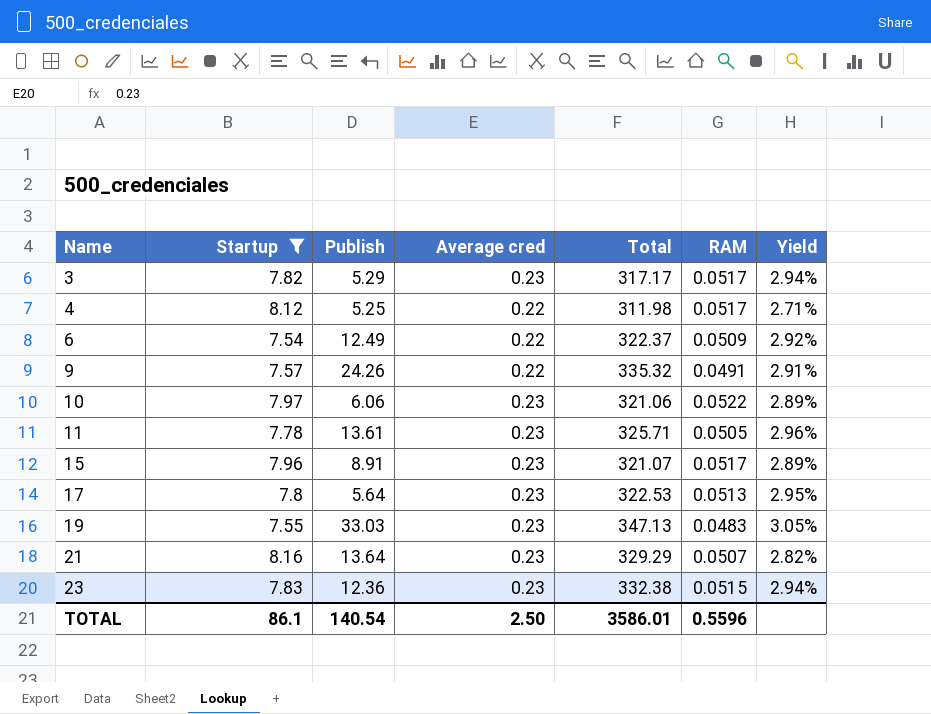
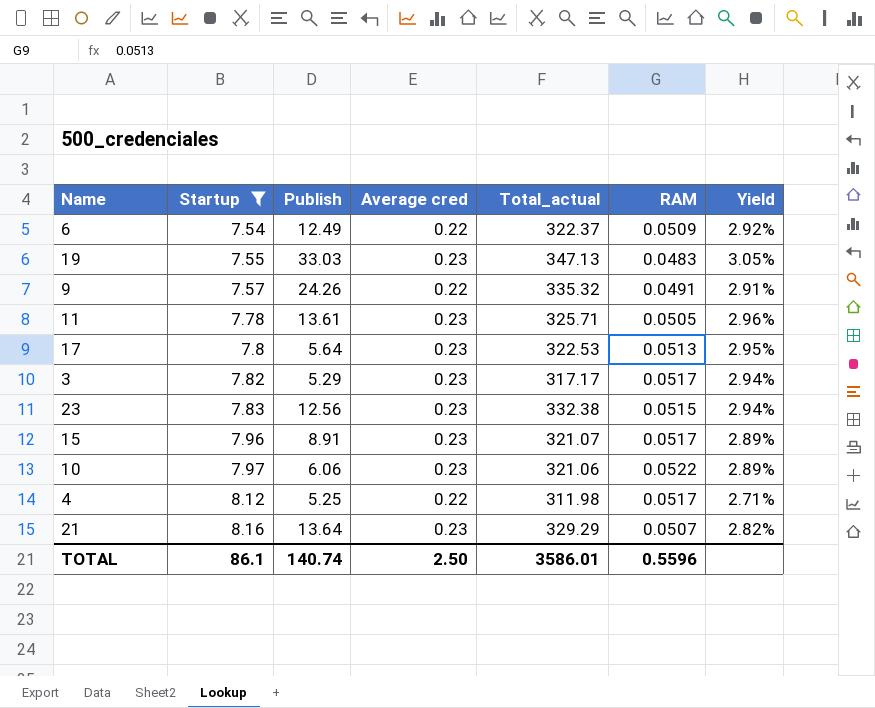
row order: Name ascending -> Startup ascending
column name: Total -> Total_actual
23 | Publish: 12.36 -> 12.56
TOTAL | Publish: 140.54 -> 140.74

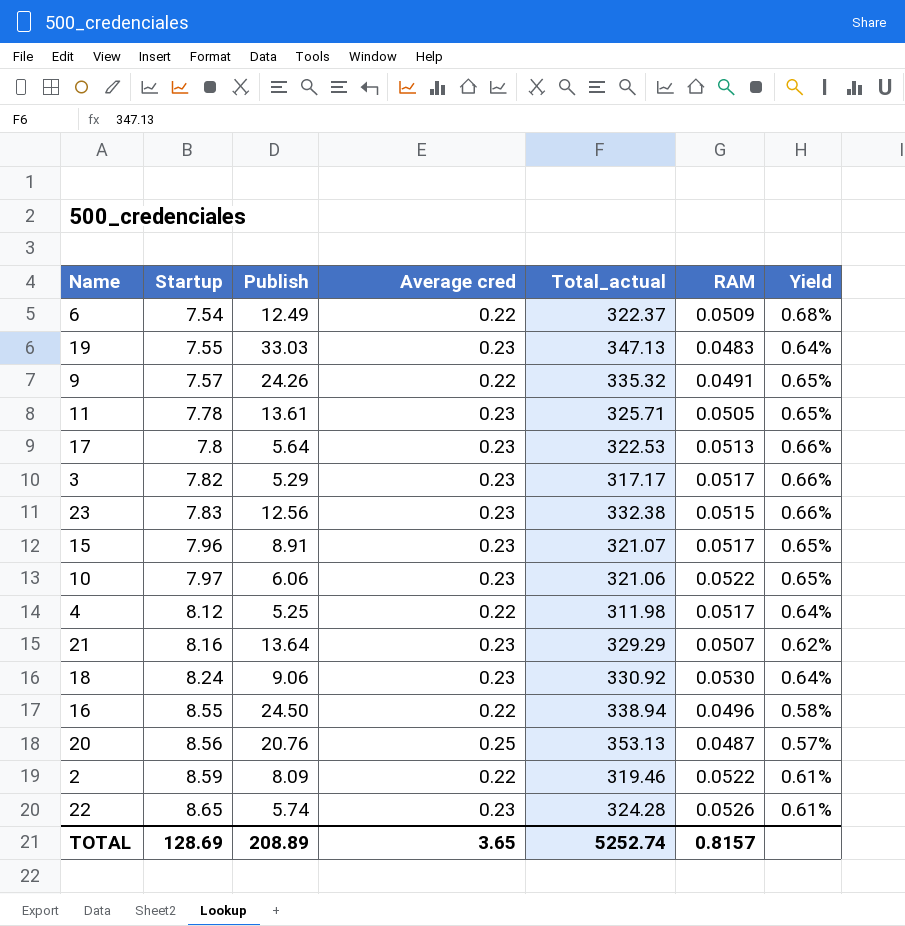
filter: Startup <= 8.16 -> none
column Yield | formula: [Average cred] / [Startup] -> [RAM] / [Startup]
TOTAL | Startup: 86.1 -> 128.69
TOTAL | Publish: 140.74 -> 208.89
TOTAL | Average cred: 2.50 -> 3.65
TOTAL | Total_actual: 3586.01 -> 5252.74
TOTAL | RAM: 0.5596 -> 0.8157

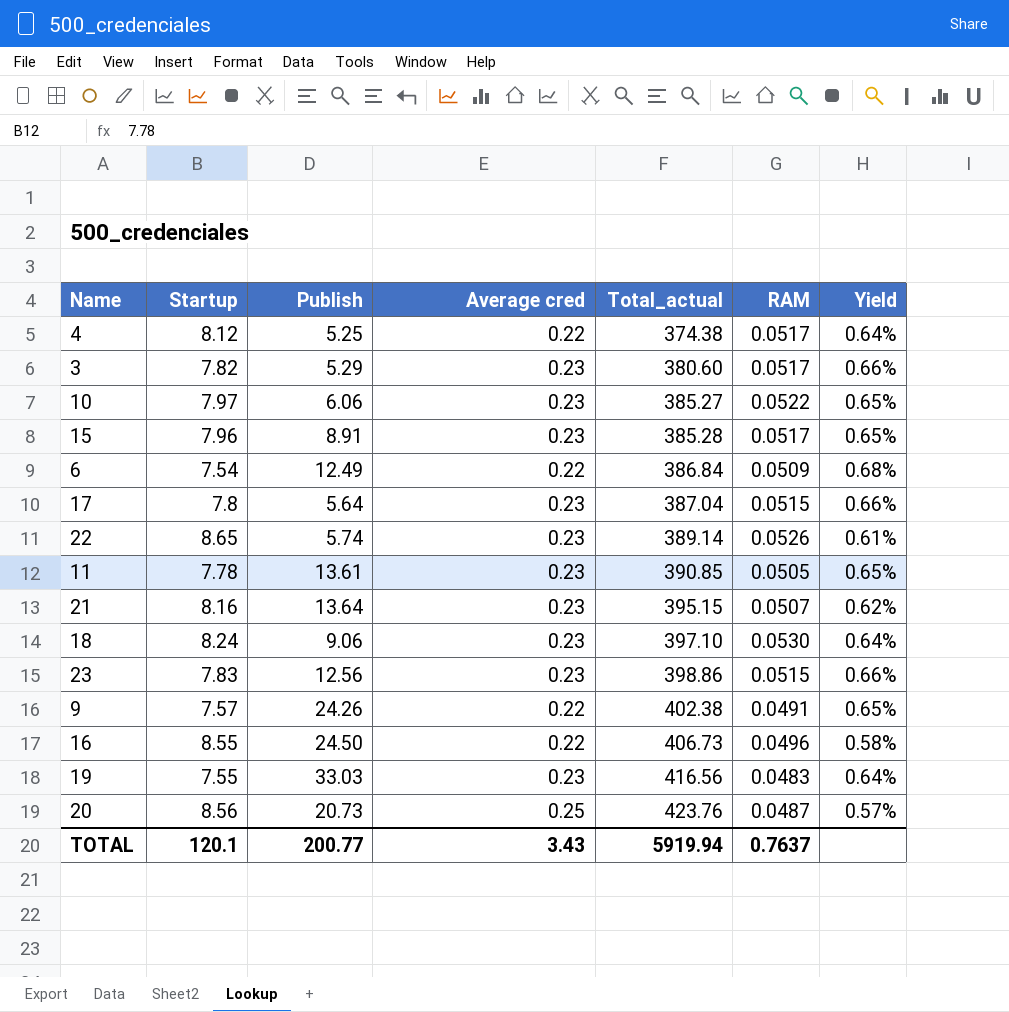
row order: Startup ascending -> Total_actual ascending
row 2: 8.59 | 8.09 | 0.22 | 319.46 | 0.0522 | 0.61% -> none
4 | Total_actual: 311.98 -> 374.38
3 | Total_actual: 317.17 -> 380.60
10 | Total_actual: 321.06 -> 385.27
15 | Total_actual: 321.07 -> 385.28
6 | Total_actual: 322.37 -> 386.84
17 | Total_actual: 322.53 -> 387.04
17 | RAM: 0.0513 -> 0.0515
22 | Total_actual: 324.28 -> 389.14
11 | Total_actual: 325.71 -> 390.85
21 | Total_actual: 329.29 -> 395.15
18 | Total_actual: 330.92 -> 397.10
23 | Total_actual: 332.38 -> 398.86
9 | Total_actual: 335.32 -> 402.38
16 | Total_actual: 338.94 -> 406.73
19 | Total_actual: 347.13 -> 416.56
20 | Publish: 20.76 -> 20.73
20 | Total_actual: 353.13 -> 423.76
TOTAL | Startup: 128.69 -> 120.1
TOTAL | Publish: 208.89 -> 200.77
TOTAL | Average cred: 3.65 -> 3.43
TOTAL | Total_actual: 5252.74 -> 5919.94
TOTAL | RAM: 0.8157 -> 0.7637

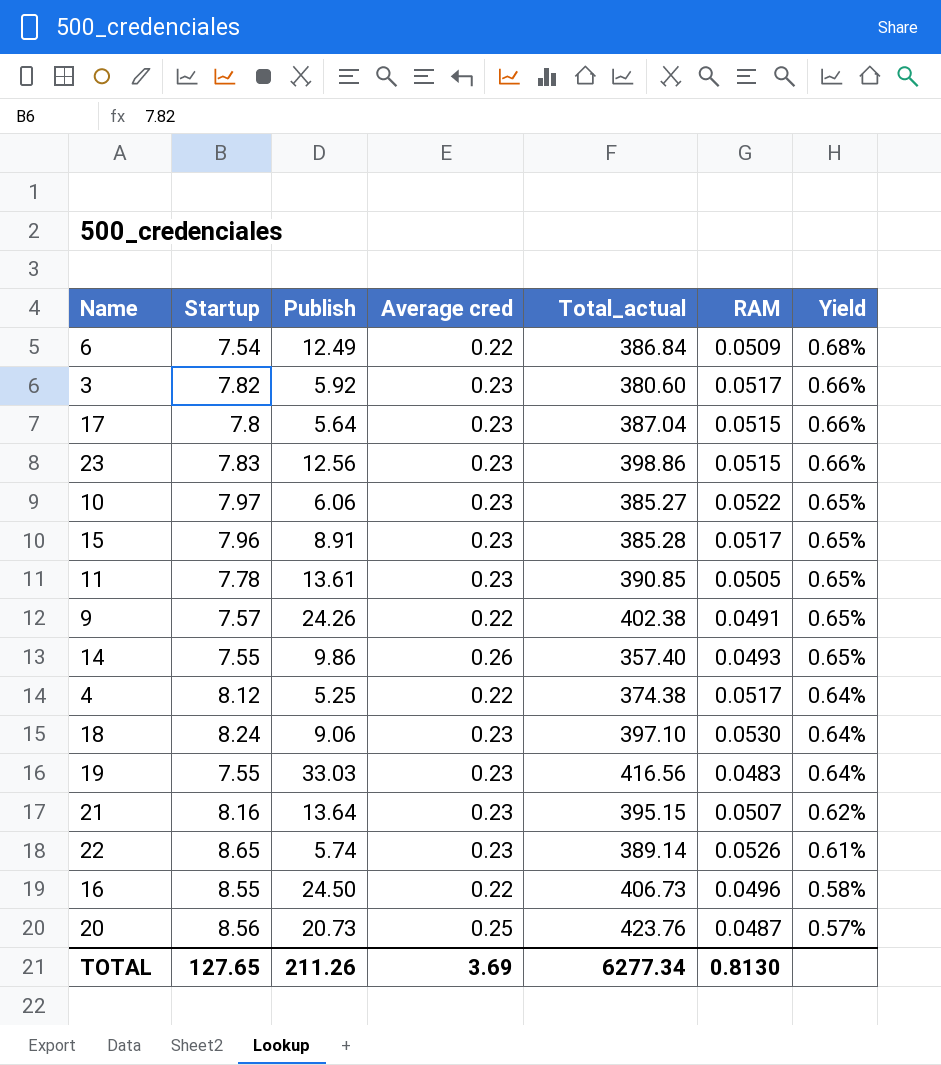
row order: Total_actual ascending -> Yield descending
3 | Publish: 5.29 -> 5.92
row 14: none -> 7.55 | 9.86 | 0.26 | 357.40 | 0.0493 | 0.65%
TOTAL | Startup: 120.1 -> 127.65
TOTAL | Publish: 200.77 -> 211.26
TOTAL | Average cred: 3.43 -> 3.69
TOTAL | Total_actual: 5919.94 -> 6277.34
TOTAL | RAM: 0.7637 -> 0.8130

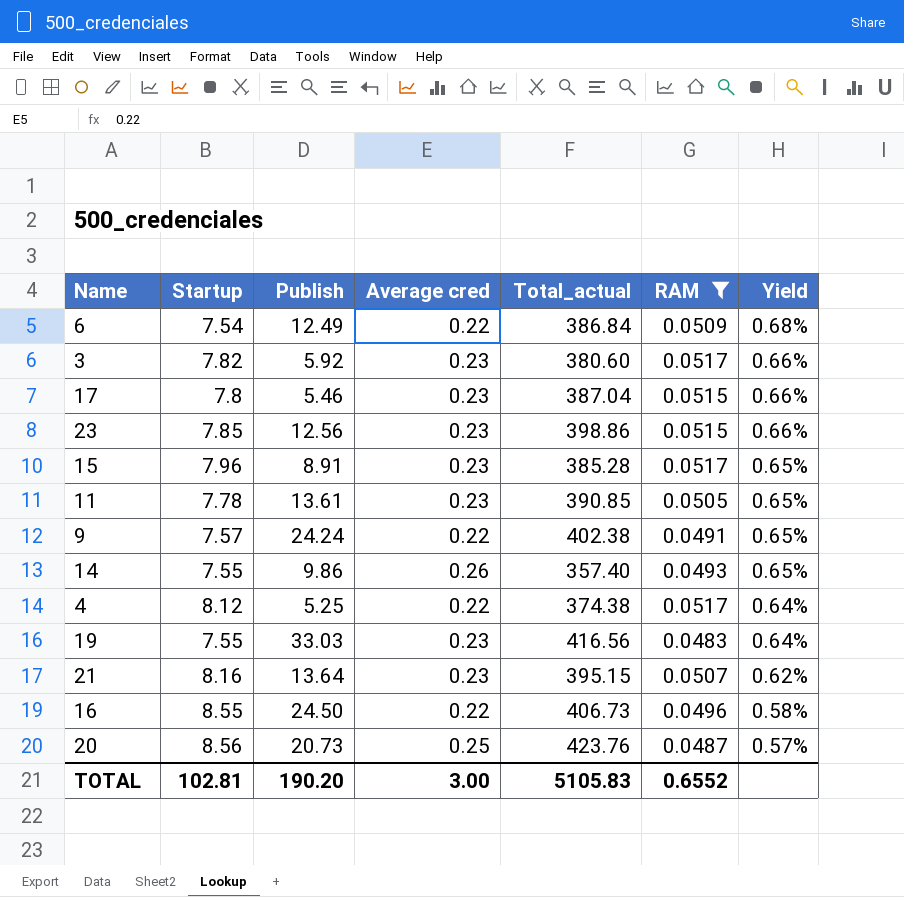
filter: none -> RAM <= 0.0517
17 | Publish: 5.64 -> 5.46
23 | Startup: 7.83 -> 7.85
9 | Publish: 24.26 -> 24.24
TOTAL | Startup: 127.65 -> 102.81
TOTAL | Publish: 211.26 -> 190.20
TOTAL | Average cred: 3.69 -> 3.00
TOTAL | Total_actual: 6277.34 -> 5105.83
TOTAL | RAM: 0.8130 -> 0.6552

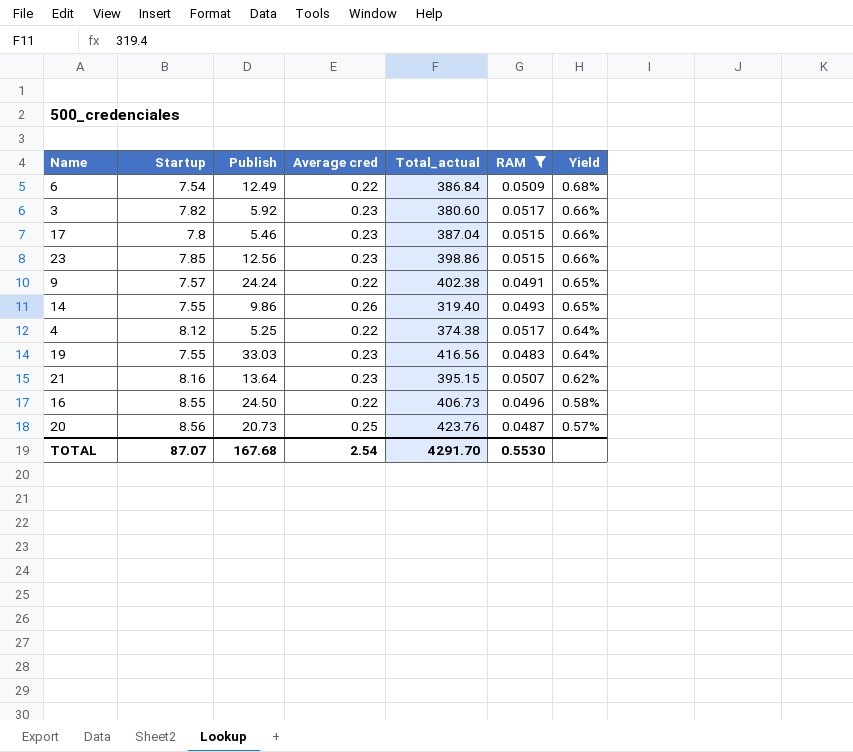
row 15: 7.96 | 8.91 | 0.23 | 385.28 | 0.0517 | 0.65% -> none
row 11: 7.78 | 13.61 | 0.23 | 390.85 | 0.0505 | 0.65% -> none
14 | Total_actual: 357.40 -> 319.40
TOTAL | Startup: 102.81 -> 87.07
TOTAL | Publish: 190.20 -> 167.68
TOTAL | Average cred: 3.00 -> 2.54
TOTAL | Total_actual: 5105.83 -> 4291.70
TOTAL | RAM: 0.6552 -> 0.5530

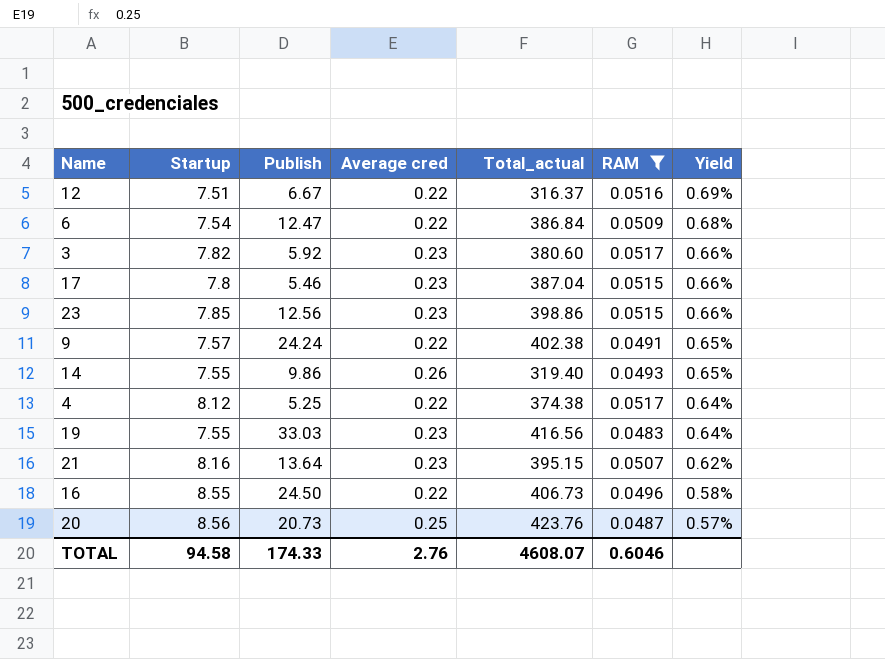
row 12: none -> 7.51 | 6.67 | 0.22 | 316.37 | 0.0516 | 0.69%
6 | Publish: 12.49 -> 12.47
TOTAL | Startup: 87.07 -> 94.58
TOTAL | Publish: 167.68 -> 174.33
TOTAL | Average cred: 2.54 -> 2.76
TOTAL | Total_actual: 4291.70 -> 4608.07
TOTAL | RAM: 0.5530 -> 0.6046

